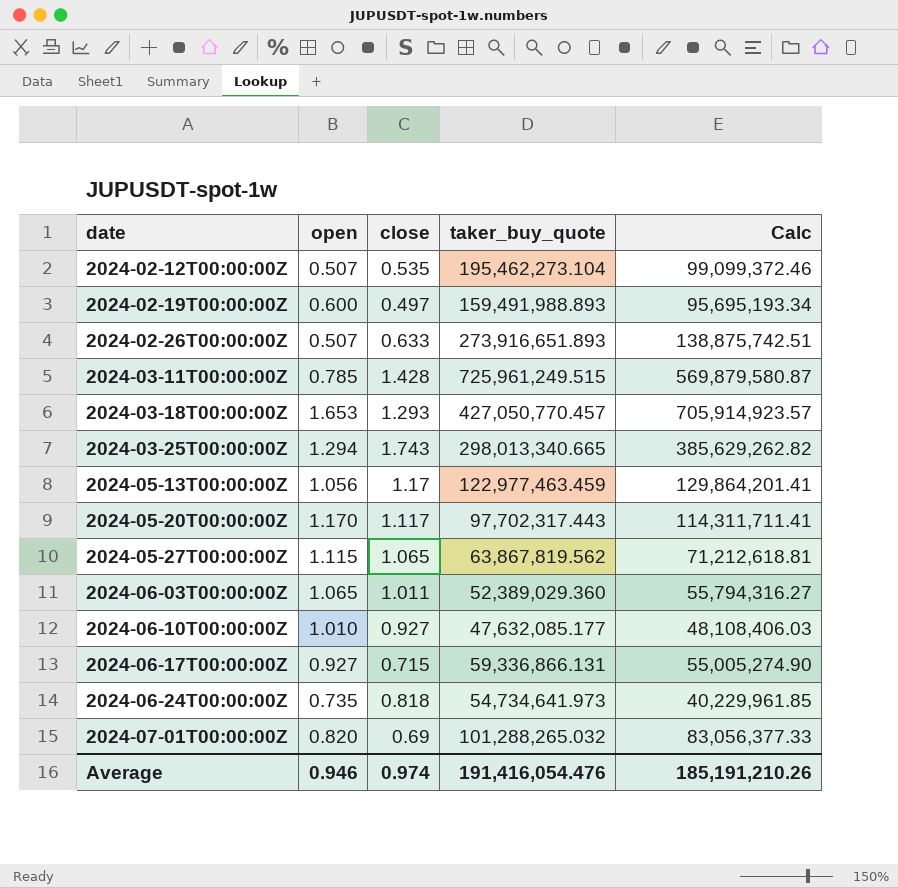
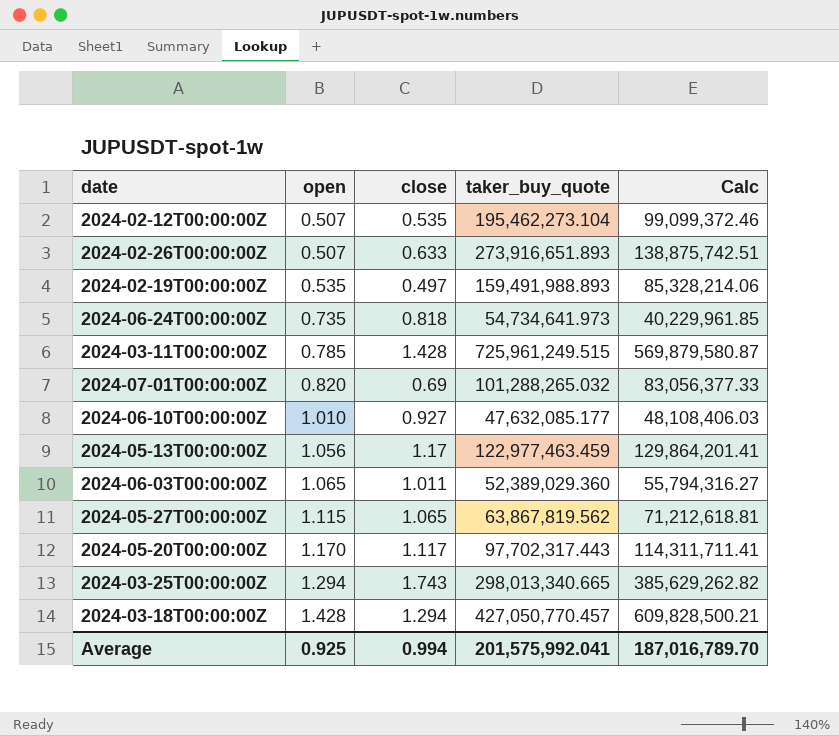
row order: date ascending -> open ascending
row 2024-06-17T00:00:00Z: 0.927 | 0.715 | 59,336,866.131 | 55,005,274.90 -> none
2024-02-19T00:00:00Z | open: 0.600 -> 0.535
2024-02-19T00:00:00Z | Calc: 95,695,193.34 -> 85,328,214.06
2024-03-18T00:00:00Z | open: 1.653 -> 1.428
2024-03-18T00:00:00Z | close: 1.293 -> 1.294
2024-03-18T00:00:00Z | Calc: 705,914,923.57 -> 609,828,500.21
Average | open: 0.946 -> 0.925
Average | close: 0.974 -> 0.994
Average | taker_buy_quote: 191,416,054.476 -> 201,575,992.041
Average | Calc: 185,191,210.26 -> 187,016,789.70

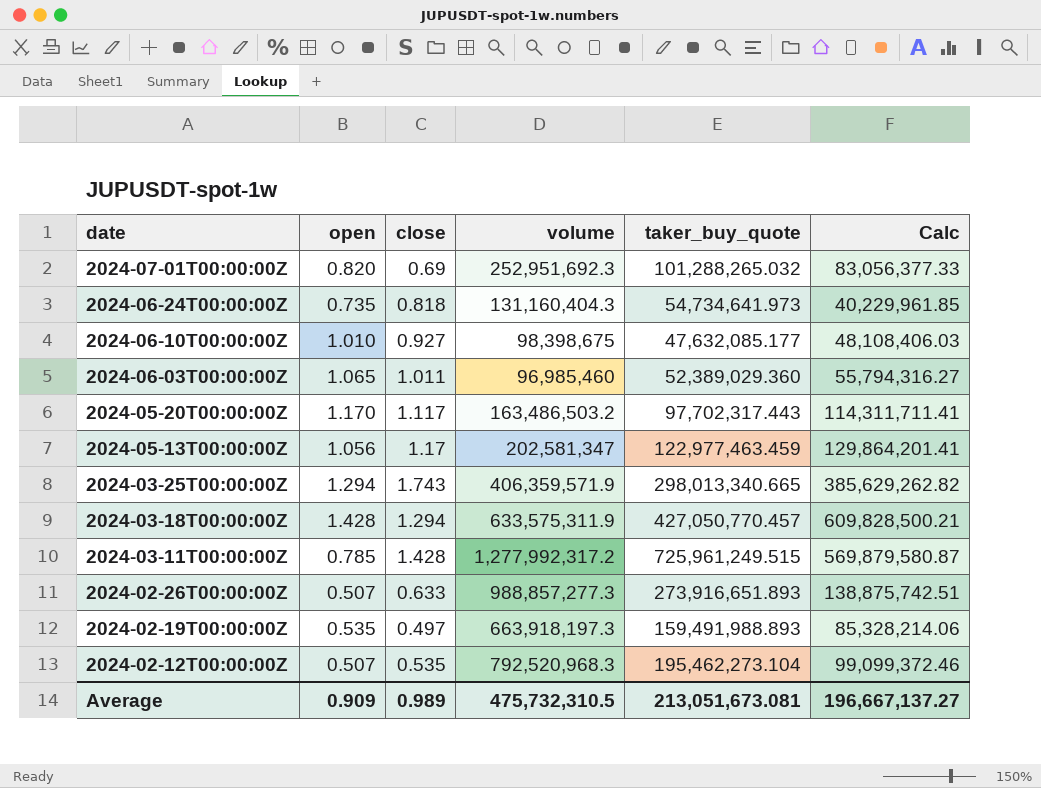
row order: open ascending -> date descending
column volume | position: none -> 4
row 2024-05-27T00:00:00Z: 1.115 | 1.065 | 63,867,819.562 | 71,212,618.81 -> none
Average | open: 0.925 -> 0.909
Average | close: 0.994 -> 0.989
Average | taker_buy_quote: 201,575,992.041 -> 213,051,673.081
Average | Calc: 187,016,789.70 -> 196,667,137.27

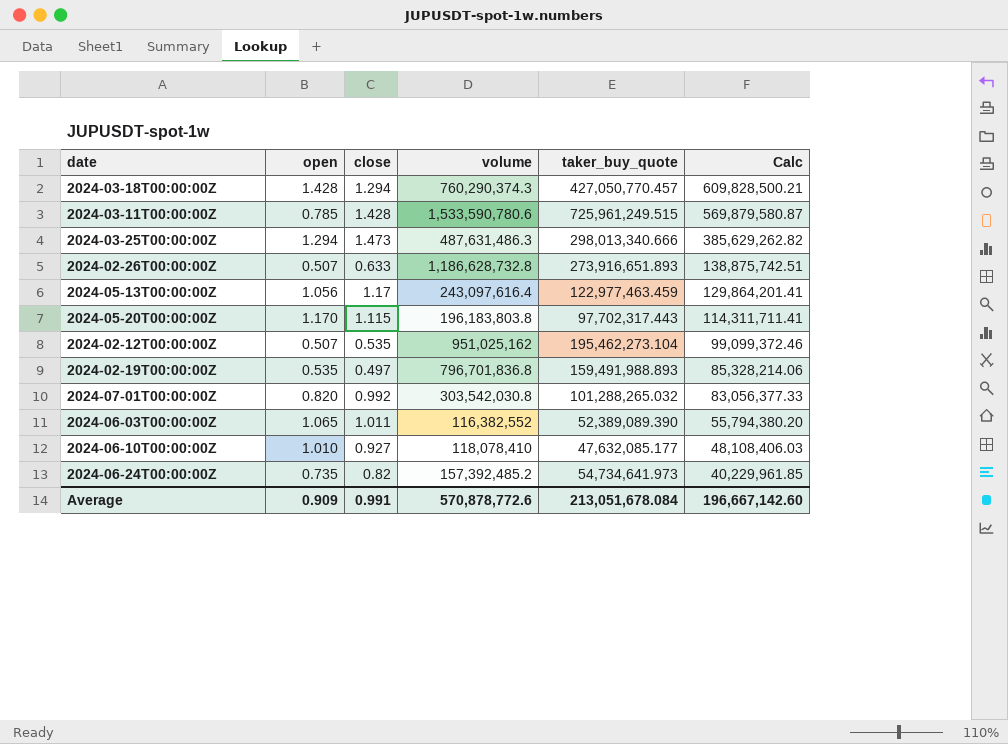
row order: date descending -> Calc descending
2024-03-18T00:00:00Z | volume: 633,575,311.9 -> 760,290,374.3
2024-03-11T00:00:00Z | volume: 1,277,992,317.2 -> 1,533,590,780.6
2024-03-25T00:00:00Z | close: 1.743 -> 1.473
2024-03-25T00:00:00Z | volume: 406,359,571.9 -> 487,631,486.3
2024-03-25T00:00:00Z | taker_buy_quote: 298,013,340.665 -> 298,013,340.666
2024-02-26T00:00:00Z | volume: 988,857,277.3 -> 1,186,628,732.8
2024-05-13T00:00:00Z | volume: 202,581,347 -> 243,097,616.4
2024-05-20T00:00:00Z | close: 1.117 -> 1.115
2024-05-20T00:00:00Z | volume: 163,486,503.2 -> 196,183,803.8
2024-02-12T00:00:00Z | volume: 792,520,968.3 -> 951,025,162
2024-02-19T00:00:00Z | volume: 663,918,197.3 -> 796,701,836.8
2024-07-01T00:00:00Z | close: 0.69 -> 0.992
2024-07-01T00:00:00Z | volume: 252,951,692.3 -> 303,542,030.8
2024-06-03T00:00:00Z | volume: 96,985,460 -> 116,382,552
2024-06-03T00:00:00Z | taker_buy_quote: 52,389,029.360 -> 52,389,089.390
2024-06-03T00:00:00Z | Calc: 55,794,316.27 -> 55,794,380.20
2024-06-10T00:00:00Z | volume: 98,398,675 -> 118,078,410
2024-06-24T00:00:00Z | close: 0.818 -> 0.82
2024-06-24T00:00:00Z | volume: 131,160,404.3 -> 157,392,485.2
Average | close: 0.989 -> 0.991
Average | volume: 475,732,310.5 -> 570,878,772.6
Average | taker_buy_quote: 213,051,673.081 -> 213,051,678.084
Average | Calc: 196,667,137.27 -> 196,667,142.60

